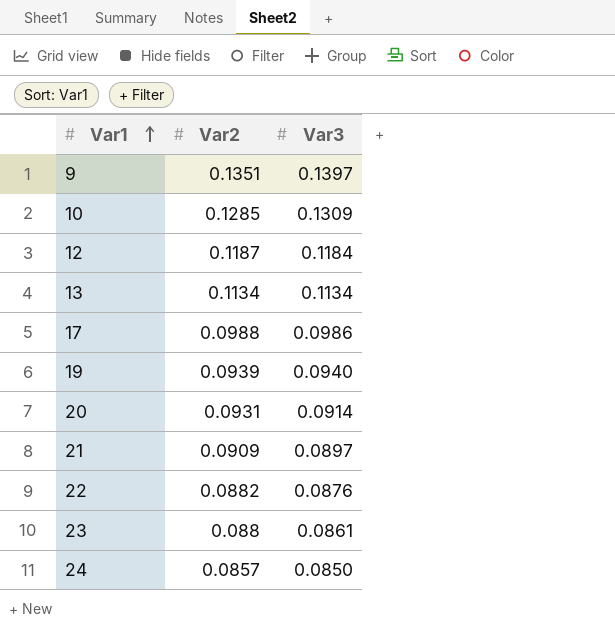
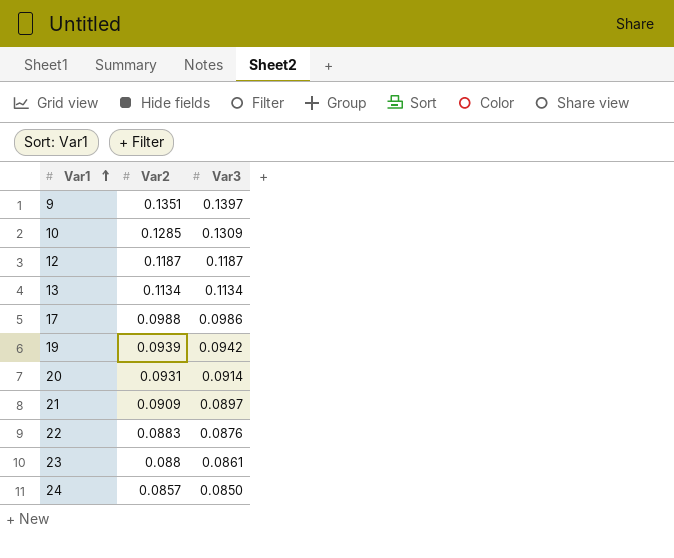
12 | Var3: 0.1184 -> 0.1187
19 | Var3: 0.0940 -> 0.0942
22 | Var2: 0.0882 -> 0.0883

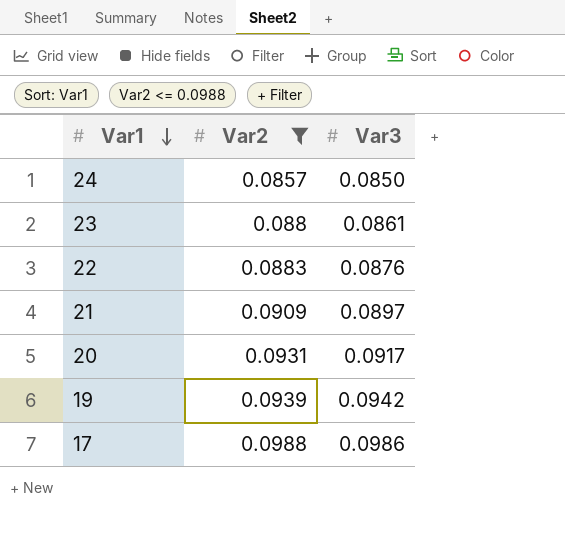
filter: none -> Var2 <= 0.0988
row order: Var1 ascending -> Var1 descending
20 | Var3: 0.0914 -> 0.0917

